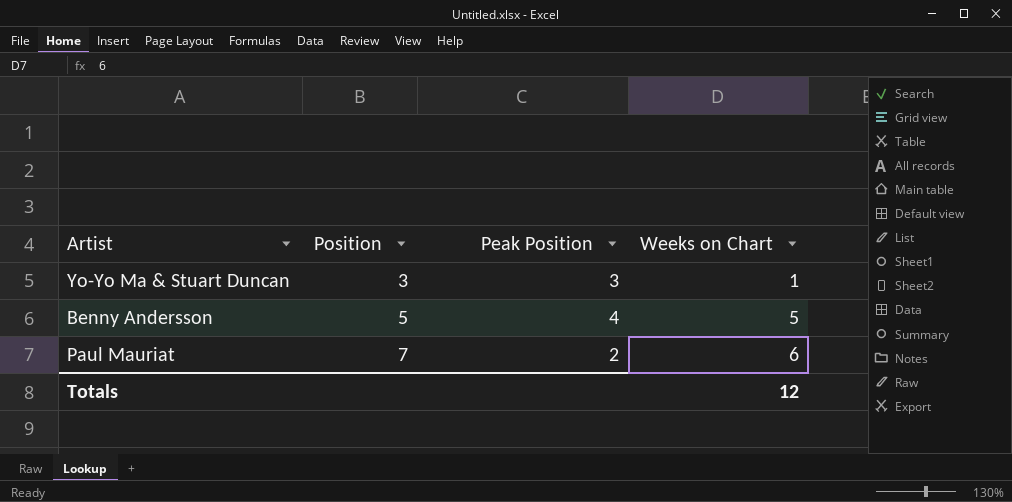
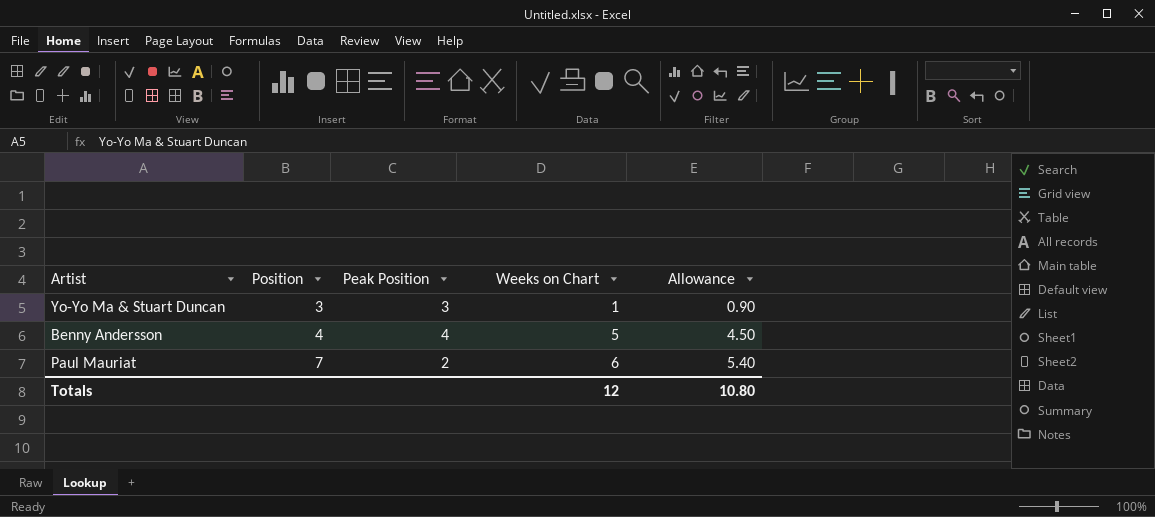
column Allowance | formula: none -> [Weeks on Chart] * 0.9
Benny Andersson | Position: 5 -> 4

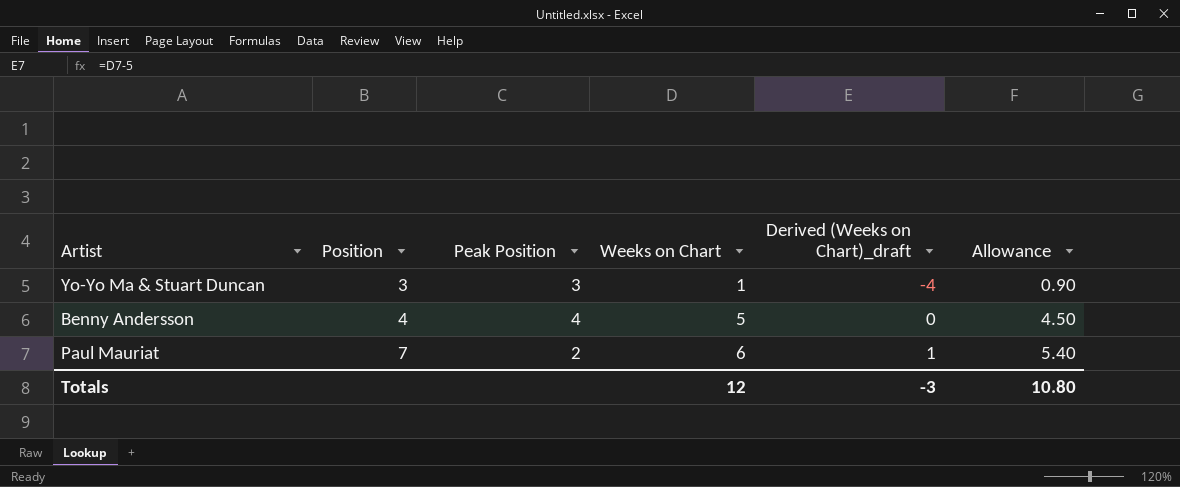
column Derived (Weeks on Chart)_draft | formula: none -> [Weeks on Chart] - 5

